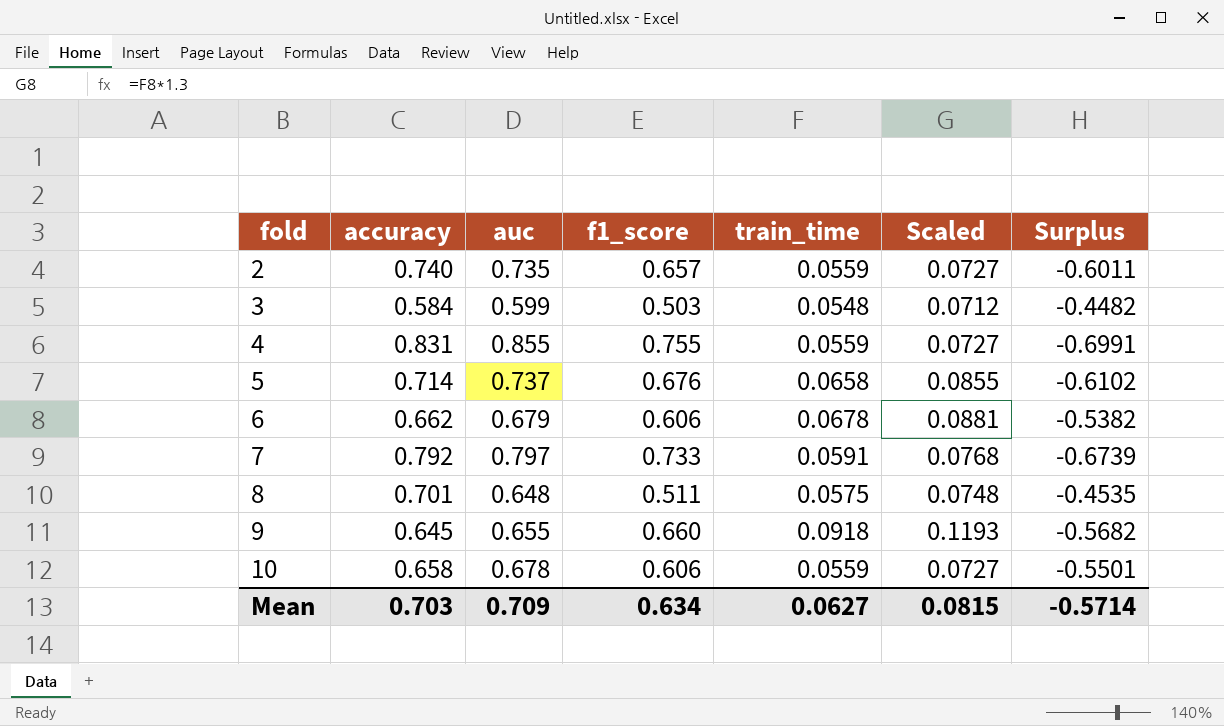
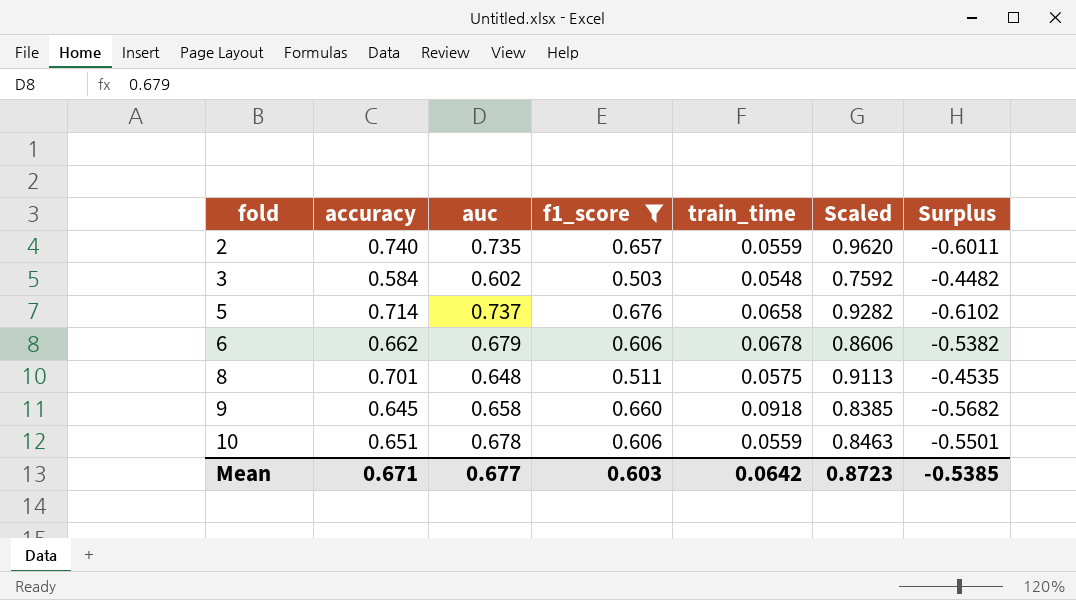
filter: none -> f1_score <= 0.676
column Scaled | formula: [train_time] * 1.3 -> [accuracy] * 1.3
3 | auc: 0.599 -> 0.602
9 | auc: 0.655 -> 0.658
10 | accuracy: 0.658 -> 0.651
Mean | accuracy: 0.703 -> 0.671
Mean | auc: 0.709 -> 0.677
Mean | f1_score: 0.634 -> 0.603
Mean | train_time: 0.0627 -> 0.0642
Mean | Scaled: 0.0815 -> 0.8723
Mean | Surplus: -0.5714 -> -0.5385

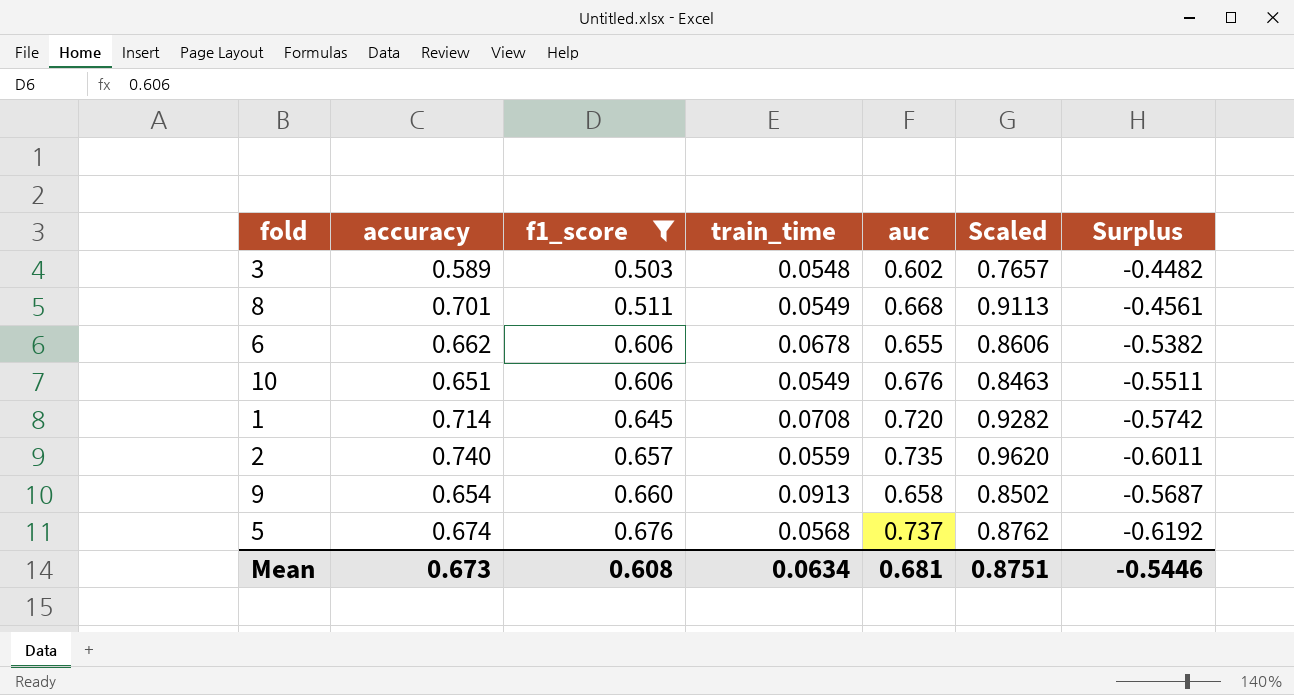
row order: fold ascending -> f1_score ascending
column auc | position: 3 -> 5
3 | accuracy: 0.584 -> 0.589
3 | Scaled: 0.7592 -> 0.7657
8 | train_time: 0.0575 -> 0.0549
8 | auc: 0.648 -> 0.668
8 | Surplus: -0.4535 -> -0.4561
6 | auc: 0.679 -> 0.655
10 | train_time: 0.0559 -> 0.0549
10 | auc: 0.678 -> 0.676
10 | Surplus: -0.5501 -> -0.5511
row 1: none -> 0.714 | 0.645 | 0.0708 | 0.720 | 0.9282 | -0.5742
9 | accuracy: 0.645 -> 0.654
9 | train_time: 0.0918 -> 0.0913
9 | Scaled: 0.8385 -> 0.8502
9 | Surplus: -0.5682 -> -0.5687
5 | accuracy: 0.714 -> 0.674
5 | train_time: 0.0658 -> 0.0568
5 | Scaled: 0.9282 -> 0.8762
5 | Surplus: -0.6102 -> -0.6192
Mean | accuracy: 0.671 -> 0.673
Mean | f1_score: 0.603 -> 0.608
Mean | train_time: 0.0642 -> 0.0634
Mean | auc: 0.677 -> 0.681
Mean | Scaled: 0.8723 -> 0.8751
Mean | Surplus: -0.5385 -> -0.5446

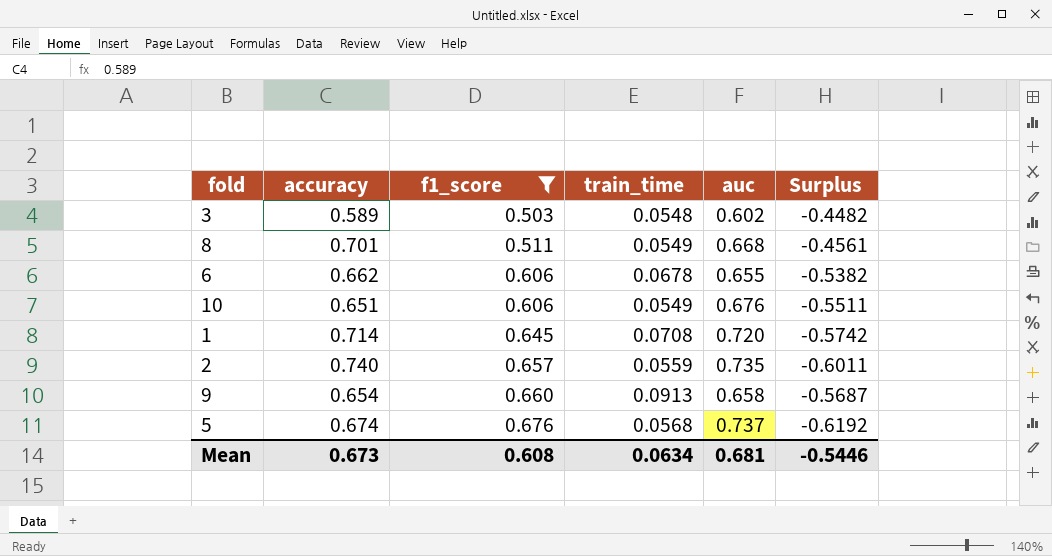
column Scaled | formula: [accuracy] * 1.3 -> none

